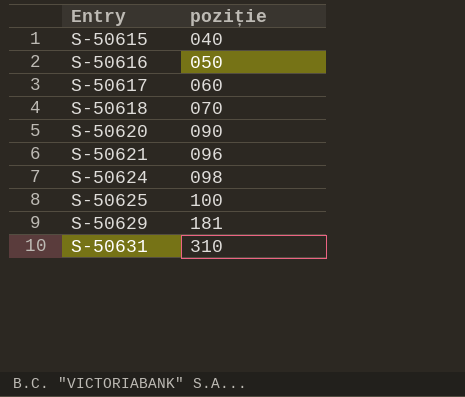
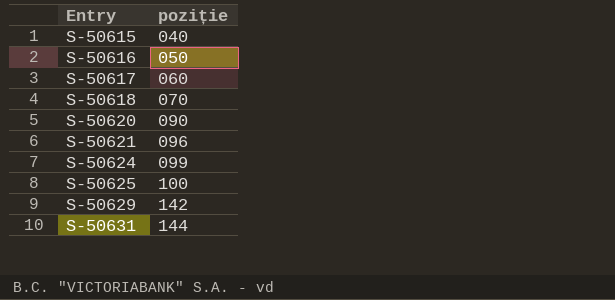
S-50624 | poziție: 098 -> 099
S-50629 | poziție: 181 -> 142
S-50631 | poziție: 310 -> 144

